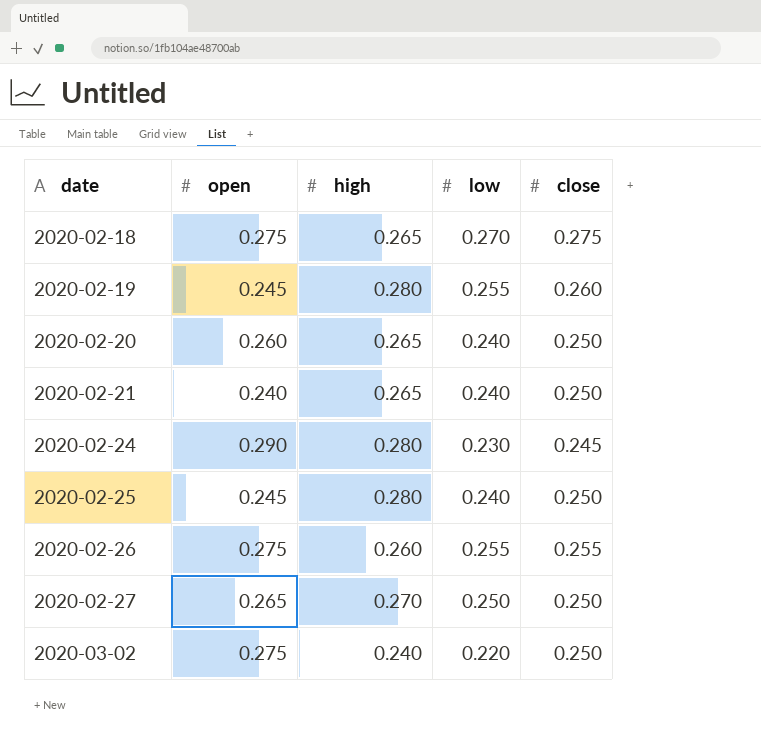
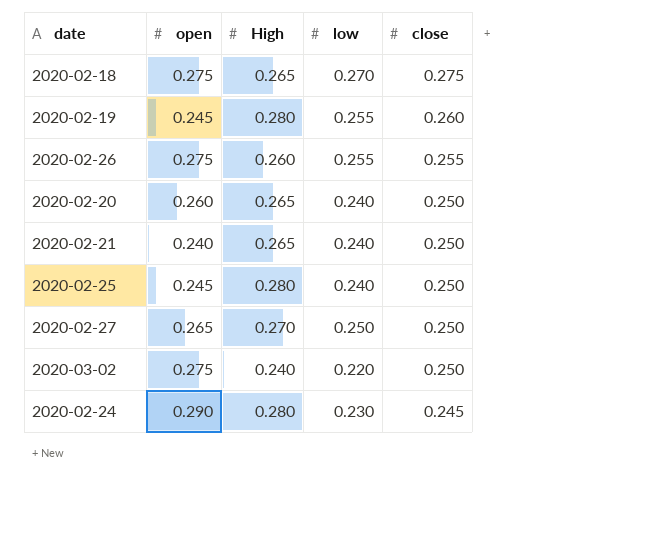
row order: date ascending -> close descending
column name: high -> High

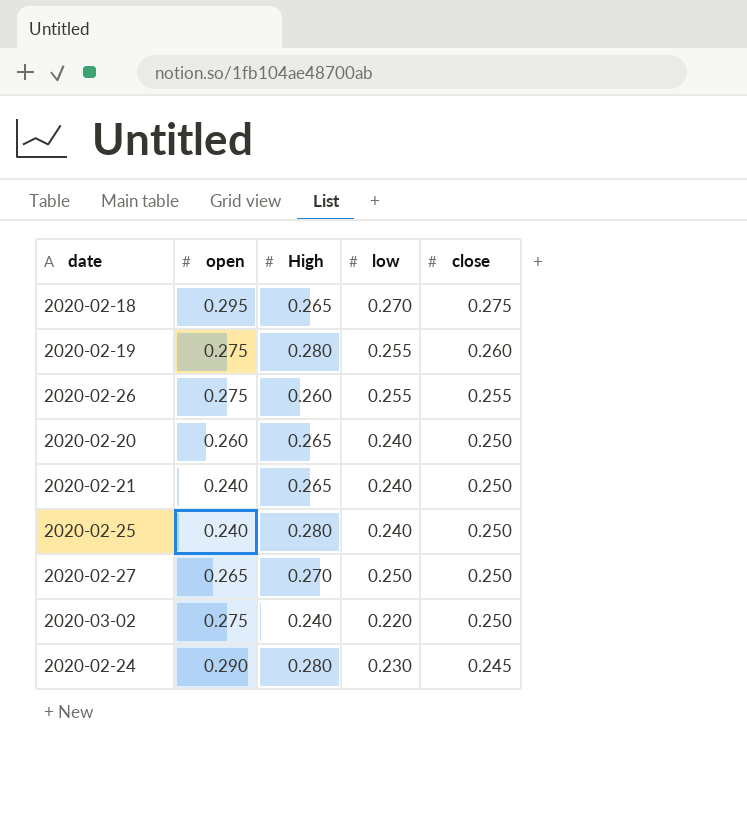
2020-02-18 | open: 0.275 -> 0.295
2020-02-19 | open: 0.245 -> 0.275
2020-02-25 | open: 0.245 -> 0.240

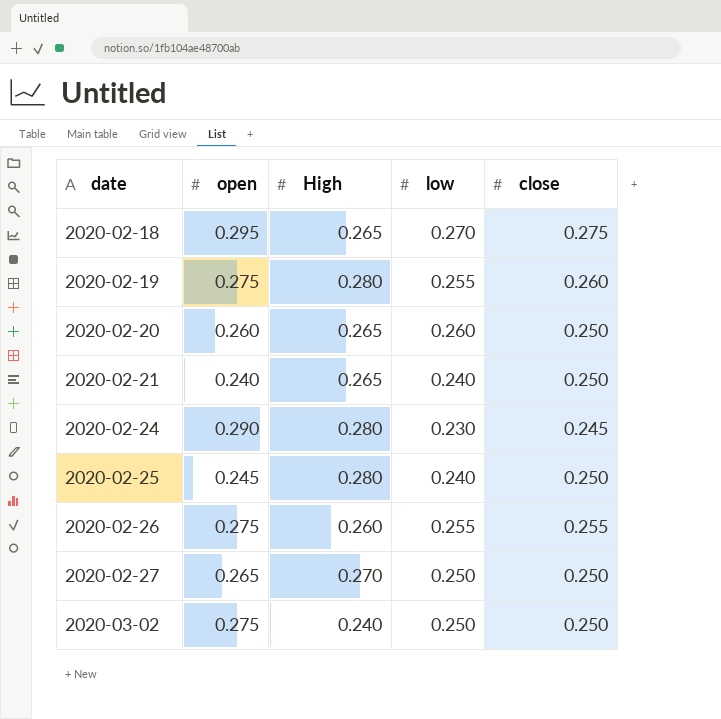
row order: close descending -> date ascending
2020-02-20 | low: 0.240 -> 0.260
2020-02-25 | open: 0.240 -> 0.245
2020-03-02 | low: 0.220 -> 0.250

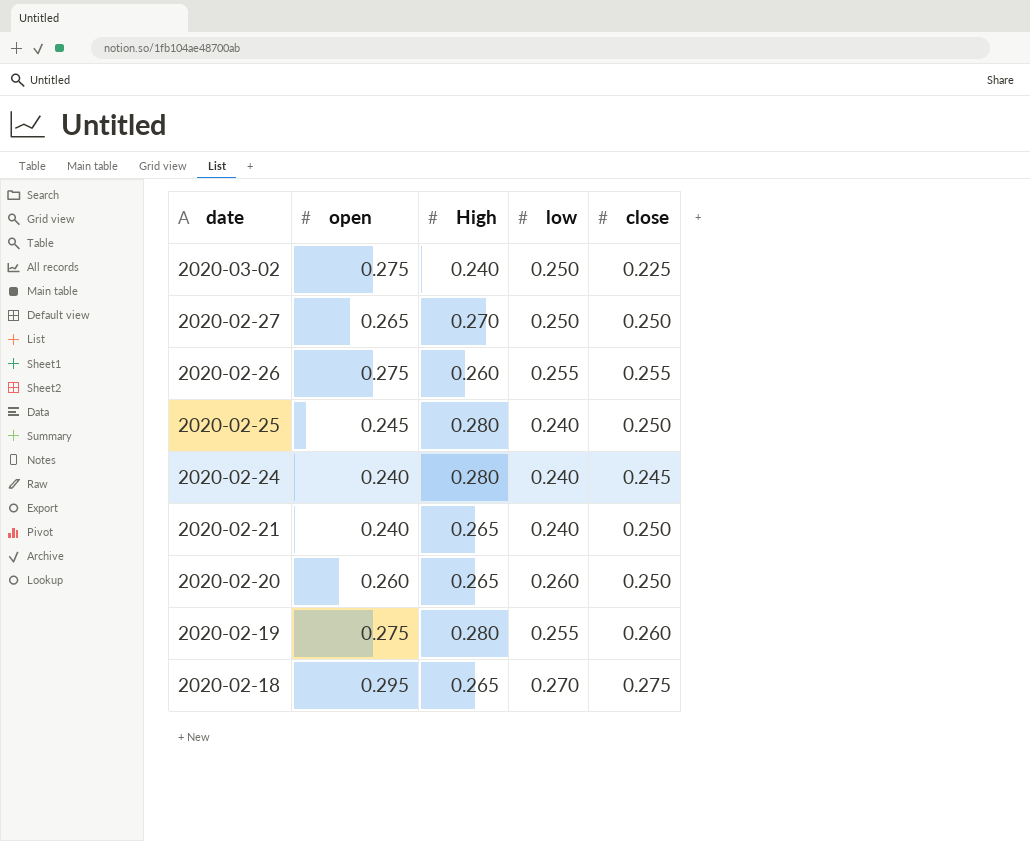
row order: date ascending -> date descending
2020-03-02 | close: 0.250 -> 0.225
2020-02-24 | open: 0.290 -> 0.240
2020-02-24 | low: 0.230 -> 0.240

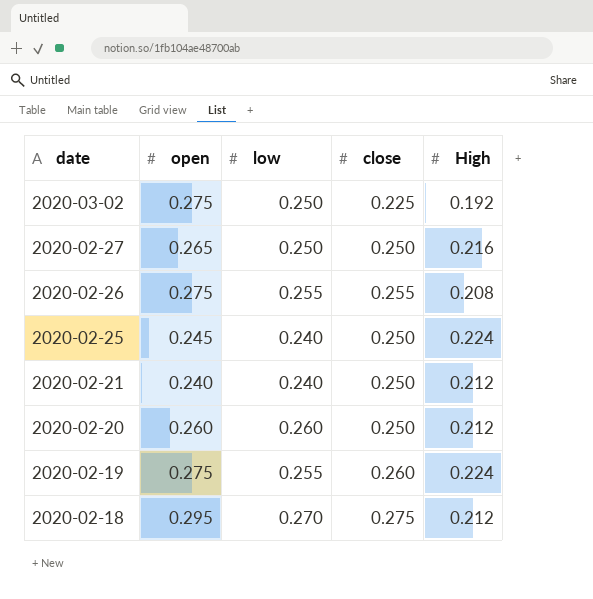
column High | position: 3 -> 5
row 2020-02-24: 0.240 | 0.280 | 0.240 | 0.245 -> none
2020-03-02 | High: 0.240 -> 0.192
2020-02-27 | High: 0.270 -> 0.216
2020-02-26 | High: 0.260 -> 0.208
2020-02-25 | High: 0.280 -> 0.224
2020-02-21 | High: 0.265 -> 0.212
2020-02-20 | High: 0.265 -> 0.212
2020-02-19 | High: 0.280 -> 0.224
2020-02-18 | High: 0.265 -> 0.212

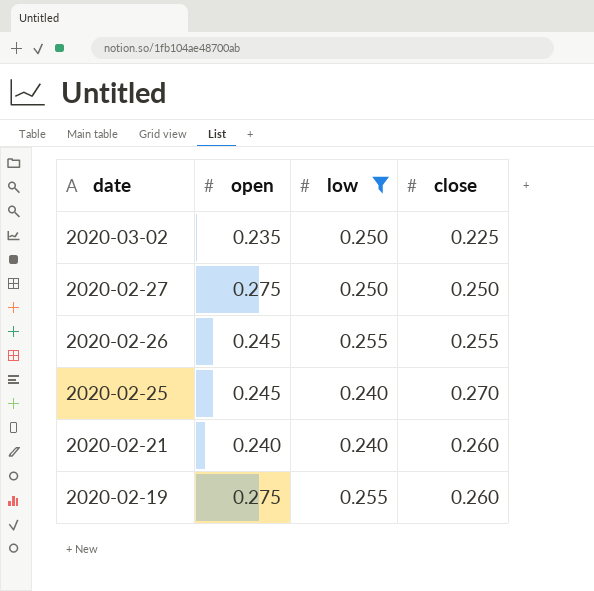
filter: none -> low <= 0.255
column High | position: 5 -> none
2020-03-02 | open: 0.275 -> 0.235
2020-02-27 | open: 0.265 -> 0.275
2020-02-26 | open: 0.275 -> 0.245
2020-02-25 | close: 0.250 -> 0.270
2020-02-21 | close: 0.250 -> 0.260

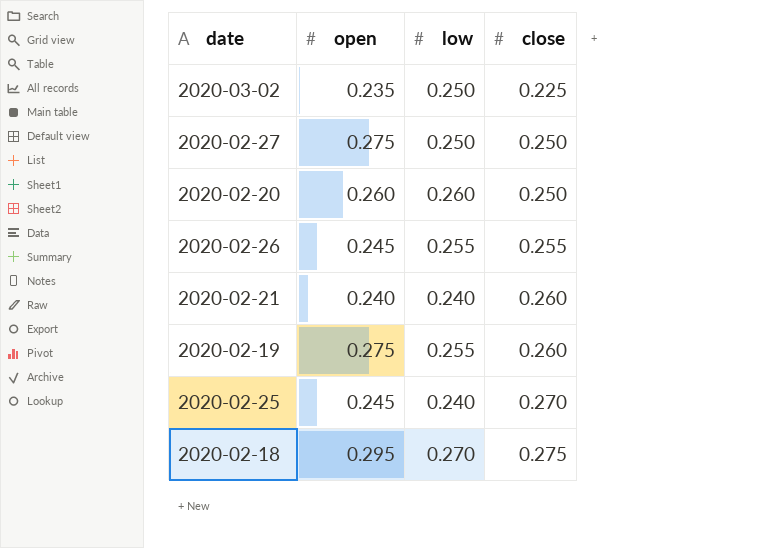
filter: low <= 0.255 -> none
row order: date descending -> close ascending

